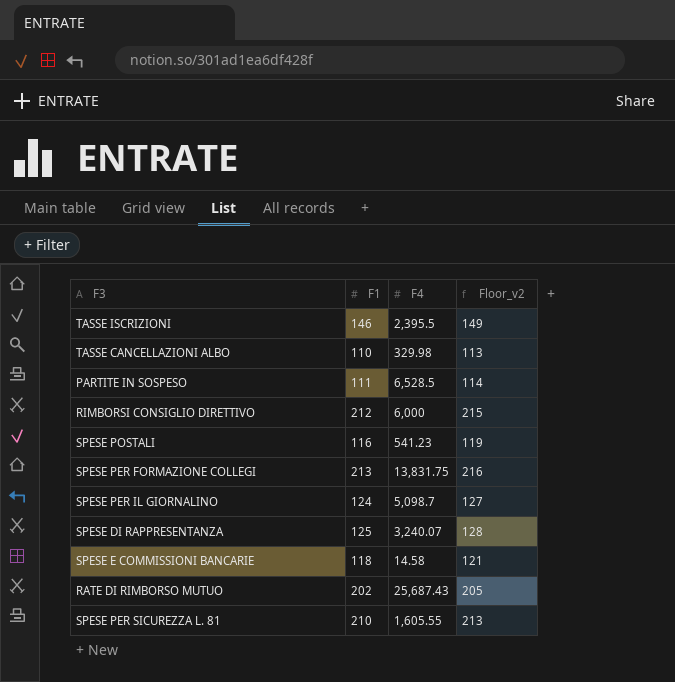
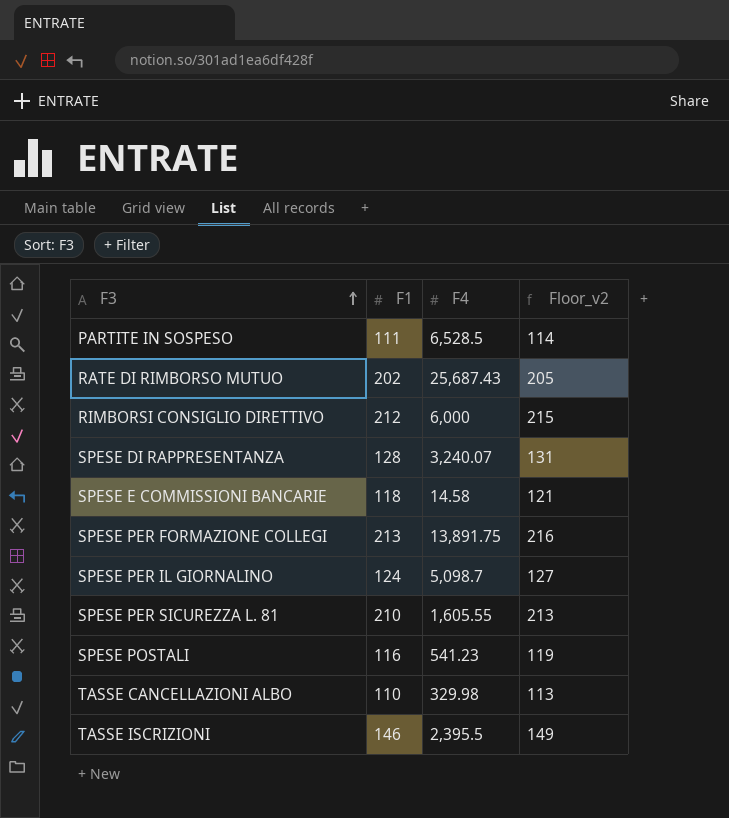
row order: none -> F3 ascending
SPESE DI RAPPRESENTANZA | F1: 125 -> 128
SPESE DI RAPPRESENTANZA | Floor_v2: 128 -> 131
SPESE PER FORMAZIONE COLLEGI | F4: 13,831.75 -> 13,891.75

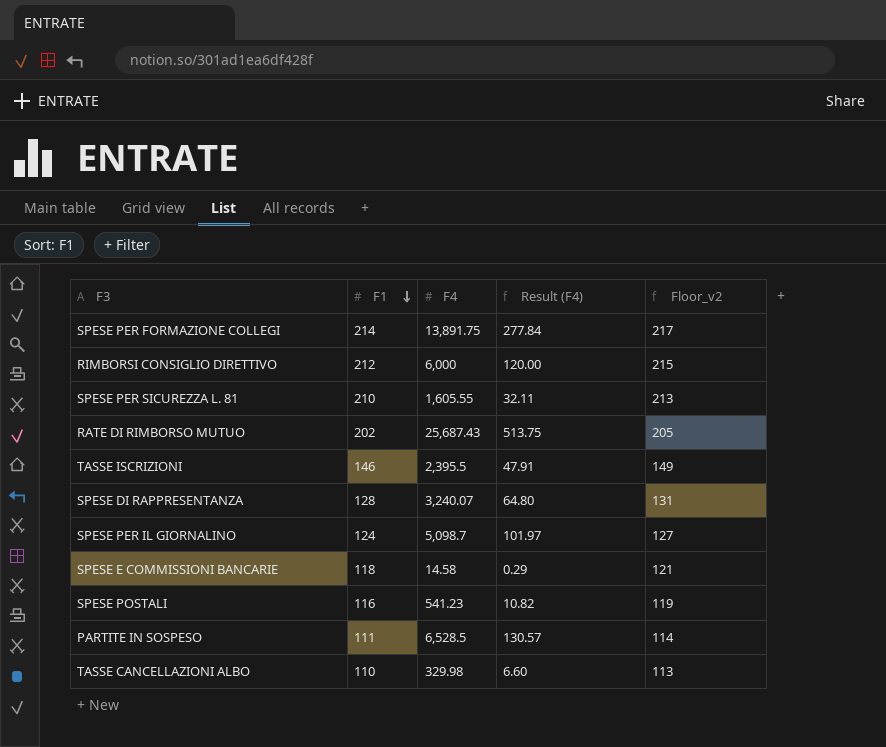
row order: F3 ascending -> F1 descending
column Result (F4) | formula: none -> [F4] * 0.02
SPESE PER FORMAZIONE COLLEGI | F1: 213 -> 214
SPESE PER FORMAZIONE COLLEGI | Floor_v2: 216 -> 217

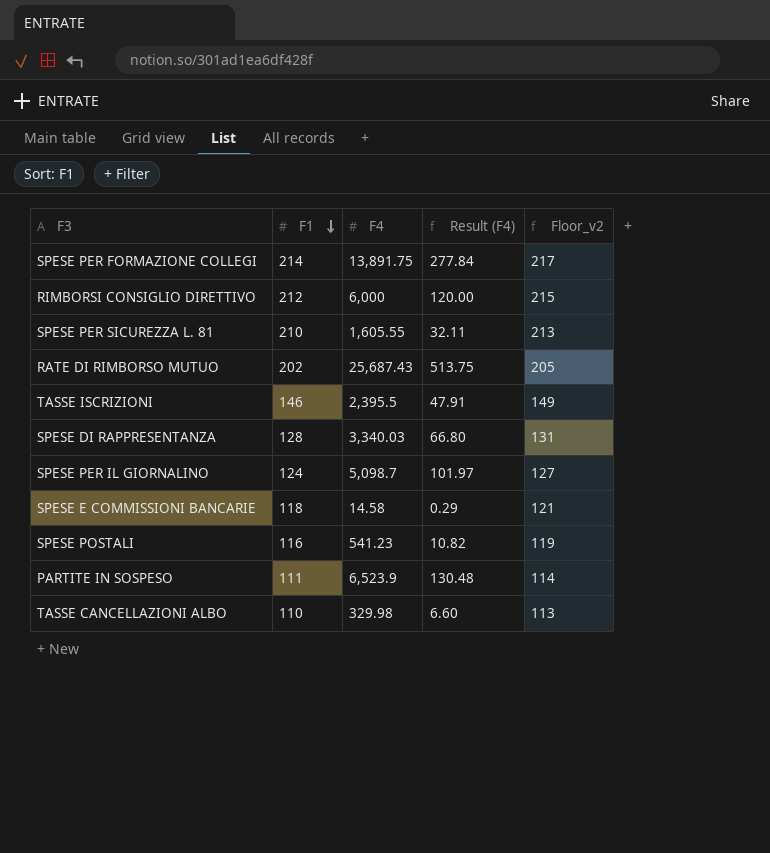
SPESE DI RAPPRESENTANZA | F4: 3,240.07 -> 3,340.03
SPESE DI RAPPRESENTANZA | Result (F4): 64.80 -> 66.80
PARTITE IN SOSPESO | F4: 6,528.5 -> 6,523.9
PARTITE IN SOSPESO | Result (F4): 130.57 -> 130.48

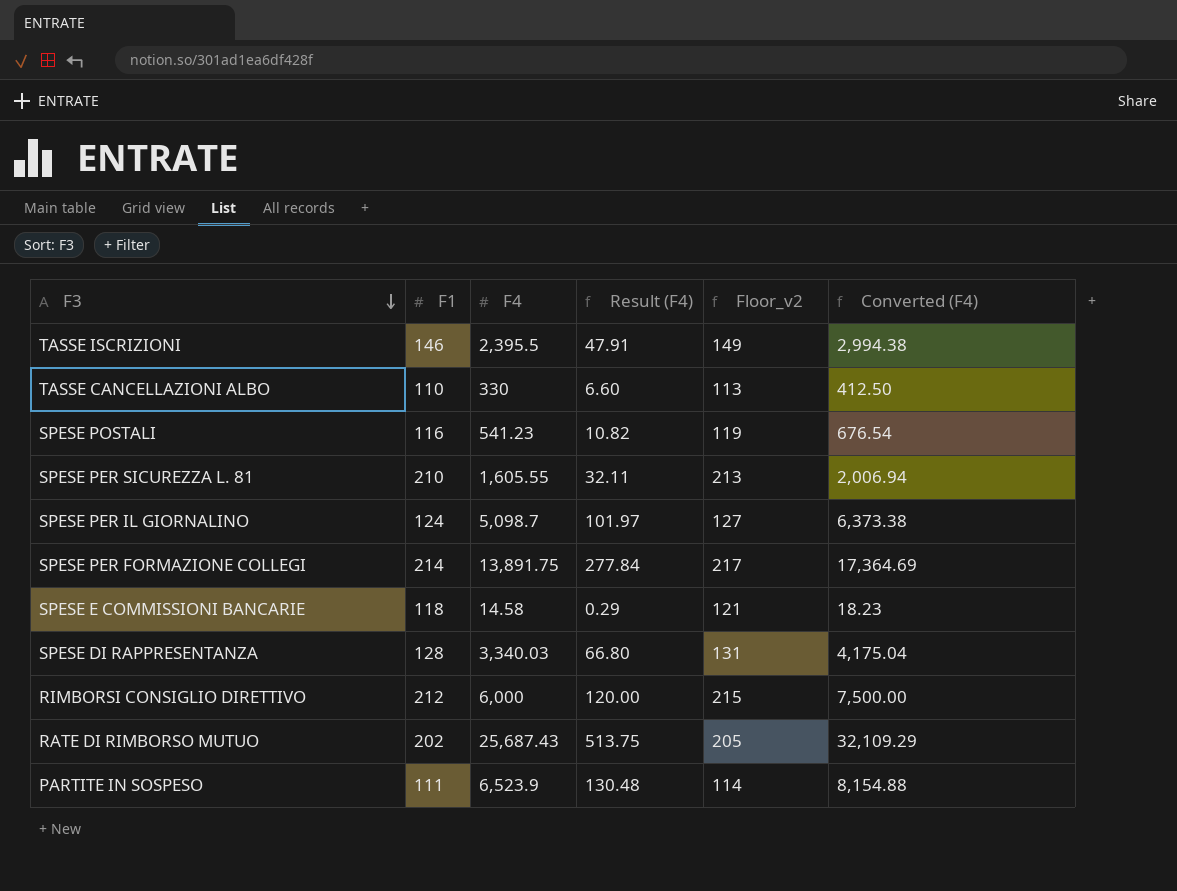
row order: F1 descending -> F3 descending
column Converted (F4) | formula: none -> [F4] * 1.25
TASSE CANCELLAZIONI ALBO | F4: 329.98 -> 330

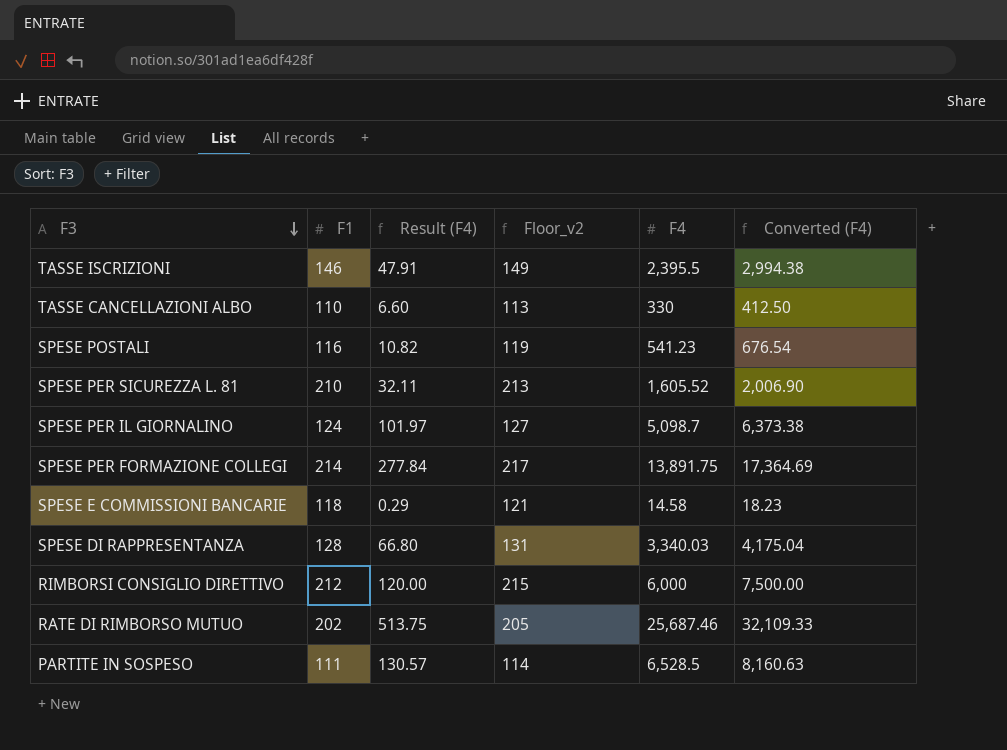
column F4 | position: 3 -> 5
SPESE PER SICUREZZA L. 81 | F4: 1,605.55 -> 1,605.52
SPESE PER SICUREZZA L. 81 | Converted (F4): 2,006.94 -> 2,006.90
RATE DI RIMBORSO MUTUO | F4: 25,687.43 -> 25,687.46
RATE DI RIMBORSO MUTUO | Converted (F4): 32,109.29 -> 32,109.33
PARTITE IN SOSPESO | Result (F4): 130.48 -> 130.57
PARTITE IN SOSPESO | F4: 6,523.9 -> 6,528.5
PARTITE IN SOSPESO | Converted (F4): 8,154.88 -> 8,160.63

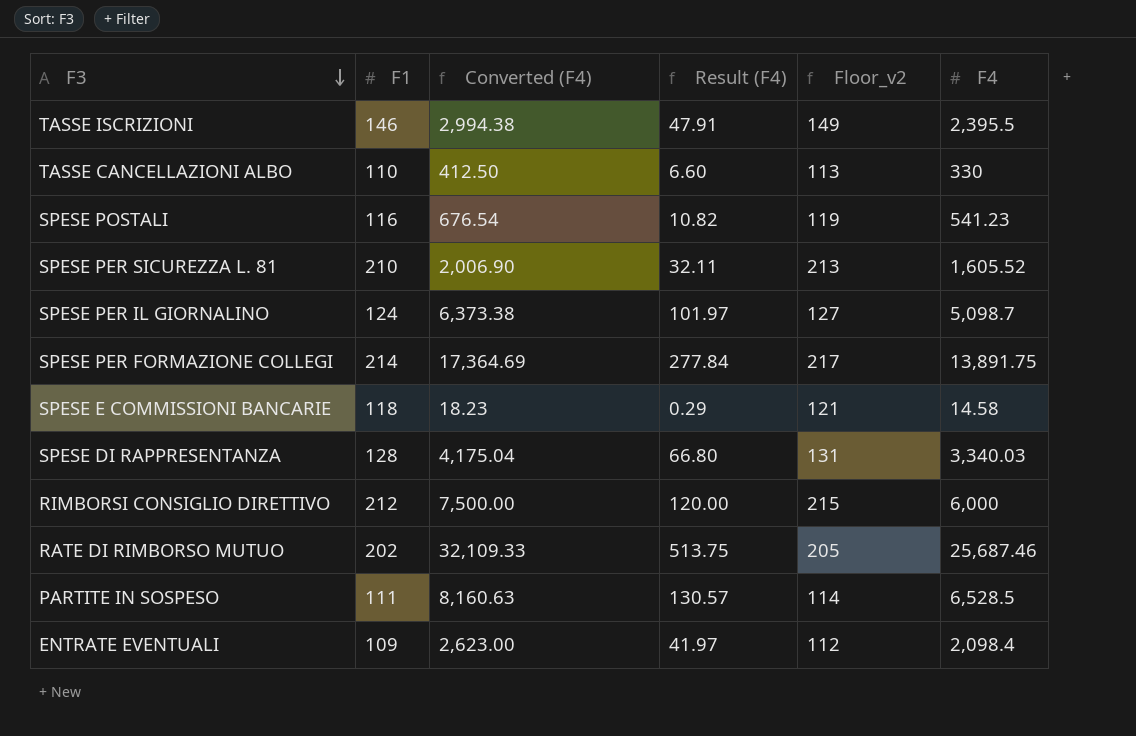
column Converted (F4) | position: 6 -> 3
row ENTRATE EVENTUALI: none -> 109 | 2,623.00 | 41.97 | 112 | 2,098.4

